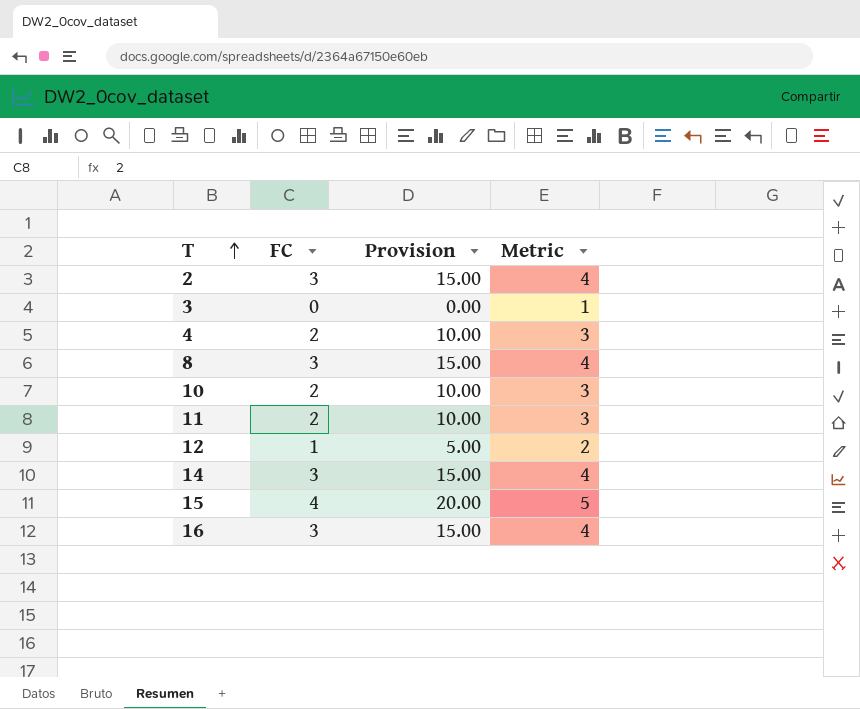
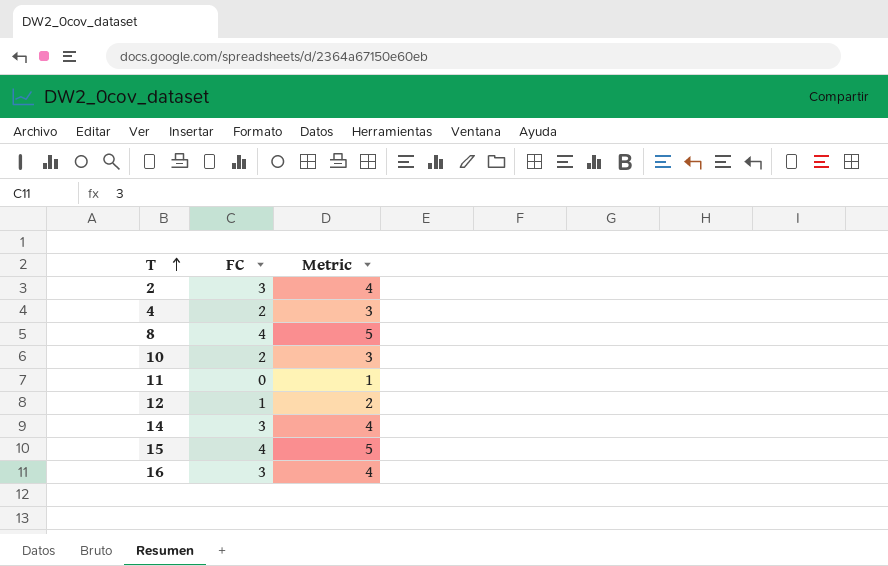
column Provision | formula: [FC] * 5 -> none
row 3: 0 | 0.00 | 1 -> none
8 | FC: 3 -> 4
8 | Metric: 4 -> 5
11 | FC: 2 -> 0
11 | Metric: 3 -> 1

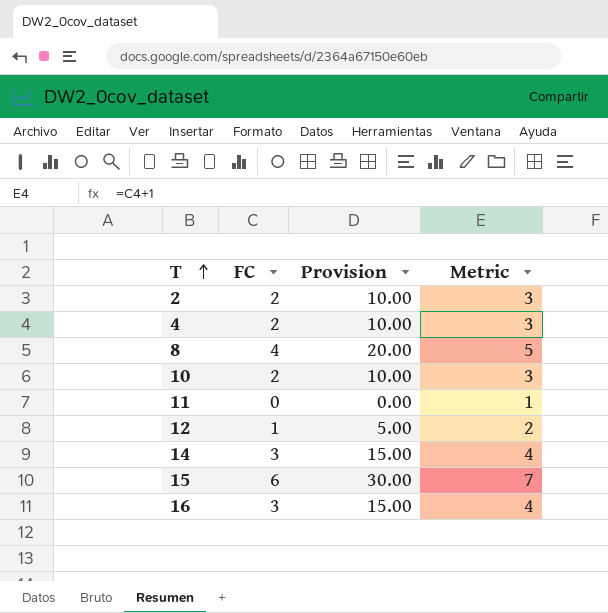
column Provision | formula: none -> [FC] * 5
2 | FC: 3 -> 2
2 | Metric: 4 -> 3
15 | FC: 4 -> 6
15 | Metric: 5 -> 7

